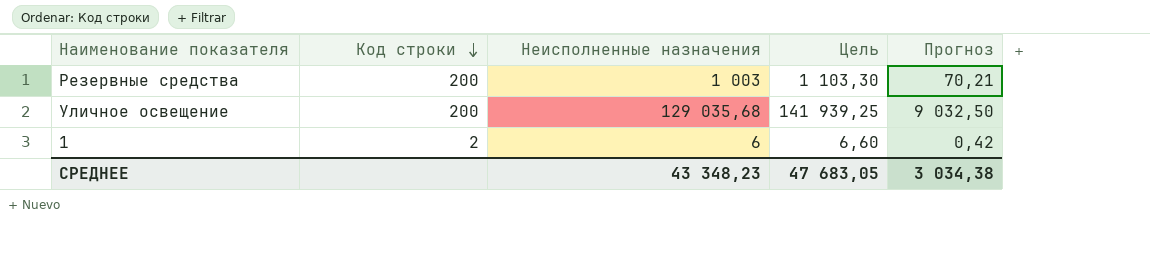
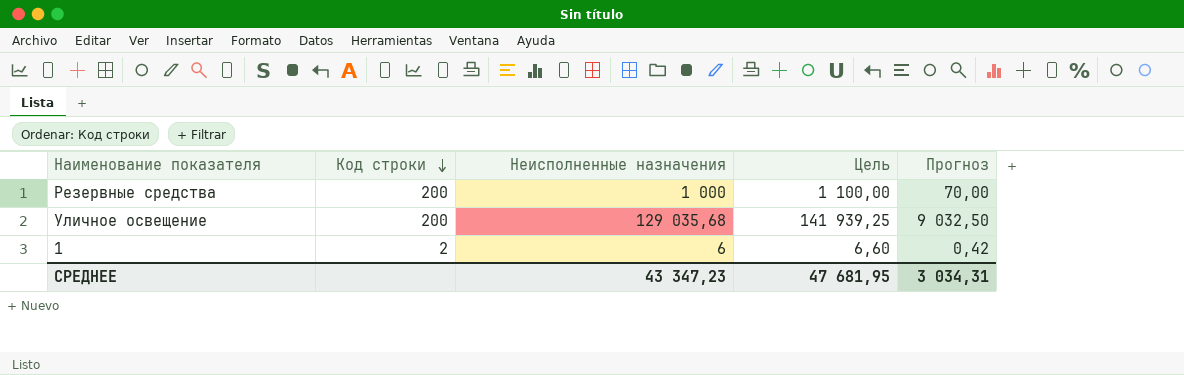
Резервные средства | Неисполненные назначения: 1 003 -> 1 000
Резервные средства | Цель: 1 103,30 -> 1 100,00
Резервные средства | Прогноз: 70,21 -> 70,00
СРЕДНЕЕ | Неисполненные назначения: 43 348,23 -> 43 347,23
СРЕДНЕЕ | Цель: 47 683,05 -> 47 681,95
СРЕДНЕЕ | Прогноз: 3 034,38 -> 3 034,31

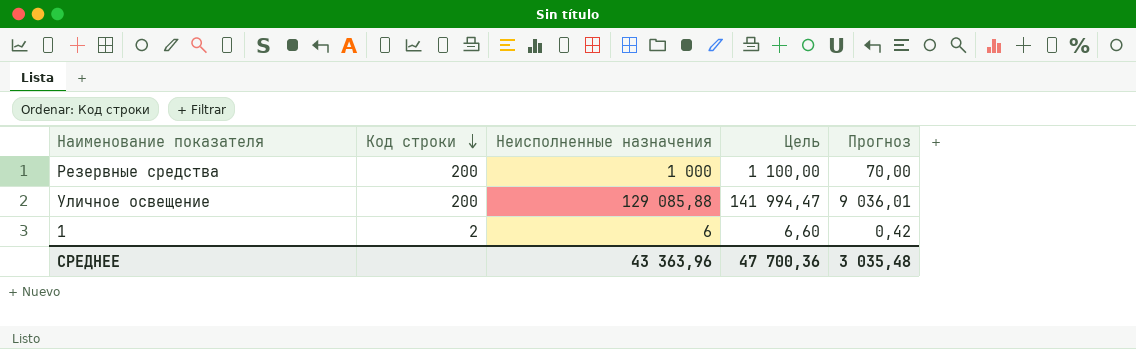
Уличное освещение | Неисполненные назначения: 129 035,68 -> 129 085,88
Уличное освещение | Цель: 141 939,25 -> 141 994,47
Уличное освещение | Прогноз: 9 032,50 -> 9 036,01
СРЕДНЕЕ | Неисполненные назначения: 43 347,23 -> 43 363,96
СРЕДНЕЕ | Цель: 47 681,95 -> 47 700,36
СРЕДНЕЕ | Прогноз: 3 034,31 -> 3 035,48

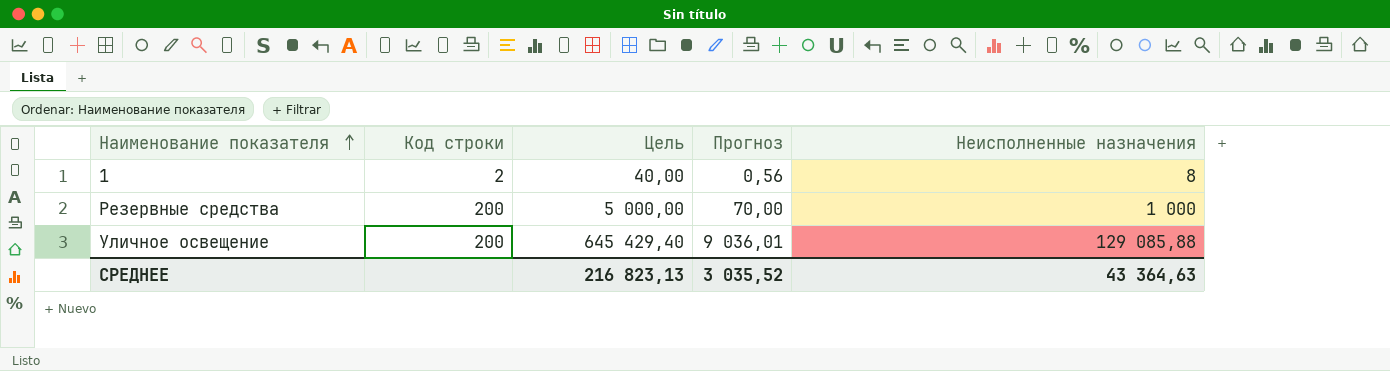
row order: Код строки descending -> Наименование показателя ascending
column Цель | formula: [Неисполненные назначения] * 1,1 -> [Неисполненные назначения] * 5
column Неисполненные назначения | position: 3 -> 5
1 | Прогноз: 0,42 -> 0,56
1 | Неисполненные назначения: 6 -> 8
СРЕДНЕЕ | Цель: 47 700,36 -> 216 823,13
СРЕДНЕЕ | Прогноз: 3 035,48 -> 3 035,52
СРЕДНЕЕ | Неисполненные назначения: 43 363,96 -> 43 364,63

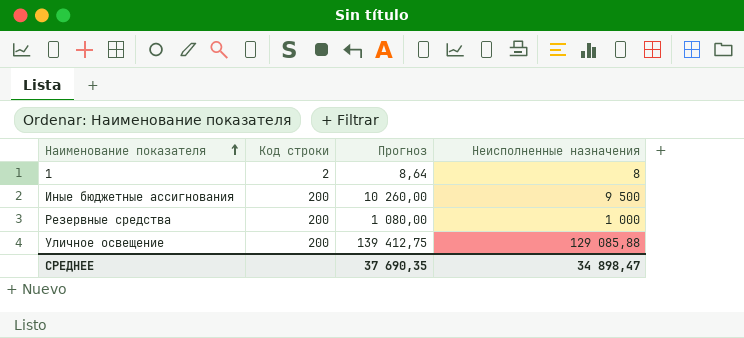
column Цель | formula: [Неисполненные назначения] * 5 -> none
column Прогноз | formula: [Неисполненные назначения] * 0,07 -> [Неисполненные назначения] * 1,08
row Иные бюджетные ассигнования: none -> 200 | 10 260,00 | 9 500
СРЕДНЕЕ | Прогноз: 3 035,52 -> 37 690,35
СРЕДНЕЕ | Неисполненные назначения: 43 364,63 -> 34 898,47

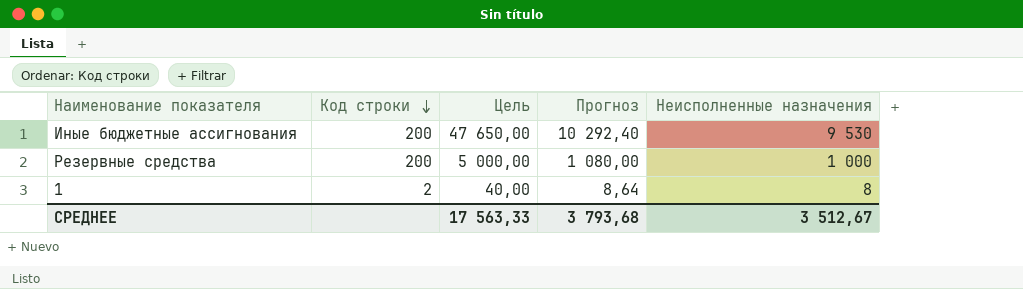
row order: Наименование показателя ascending -> Код строки descending
column Цель | formula: none -> [Неисполненные назначения] * 5
row Уличное освещение: 200 | 139 412,75 | 129 085,88 -> none
Иные бюджетные ассигнования | Прогноз: 10 260,00 -> 10 292,40
Иные бюджетные ассигнования | Неисполненные назначения: 9 500 -> 9 530
СРЕДНЕЕ | Прогноз: 37 690,35 -> 3 793,68
СРЕДНЕЕ | Неисполненные назначения: 34 898,47 -> 3 512,67

